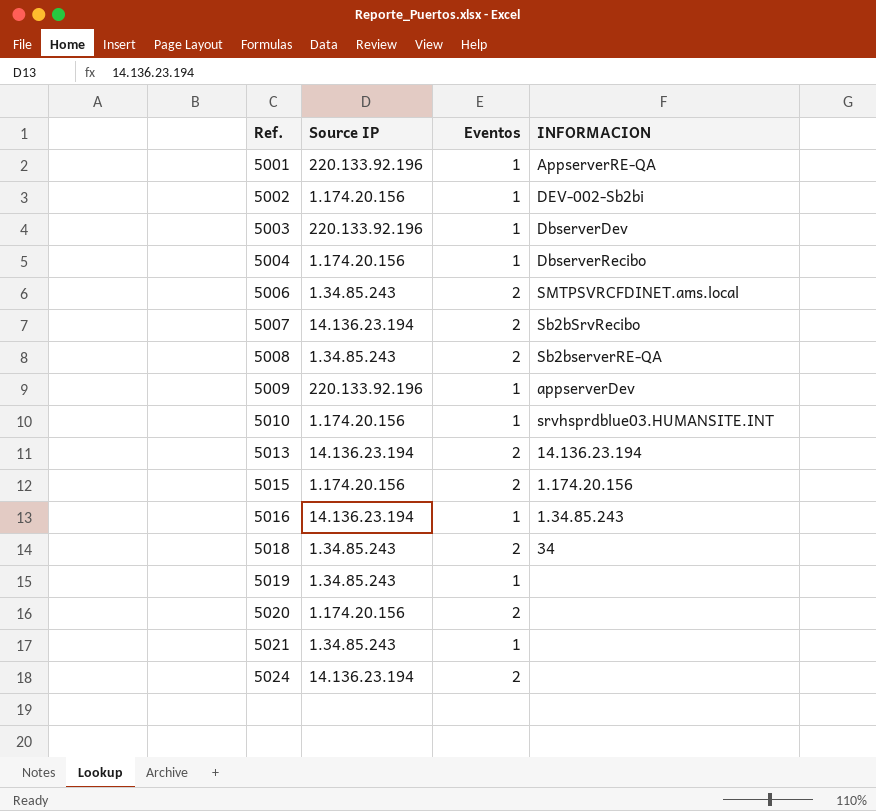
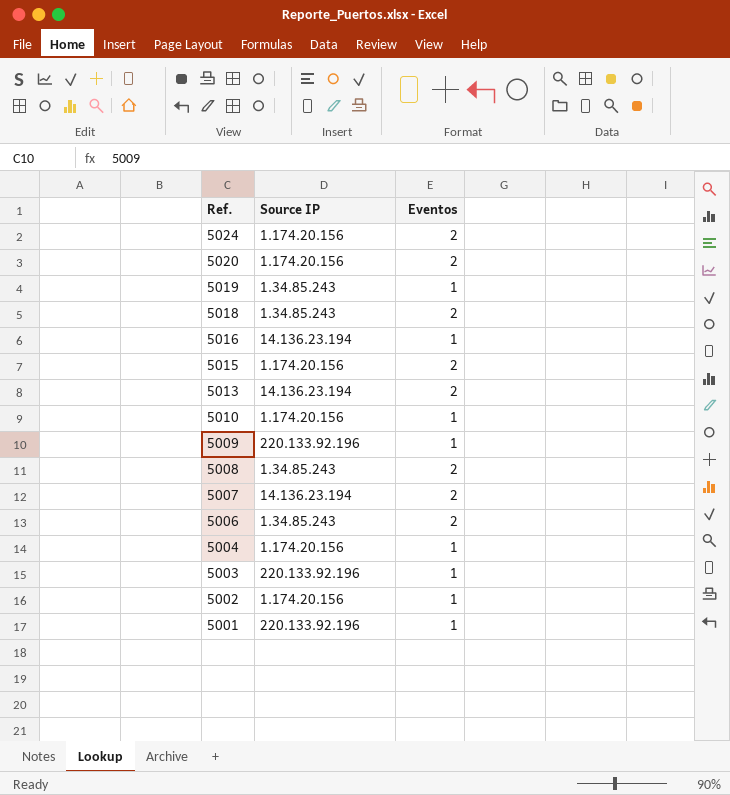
row order: Ref. ascending -> Ref. descending
column INFORMACION | position: 4 -> none
row 5021: 1.34.85.243 | 1 | none -> none
5024 | Source IP: 14.136.23.194 -> 1.174.20.156

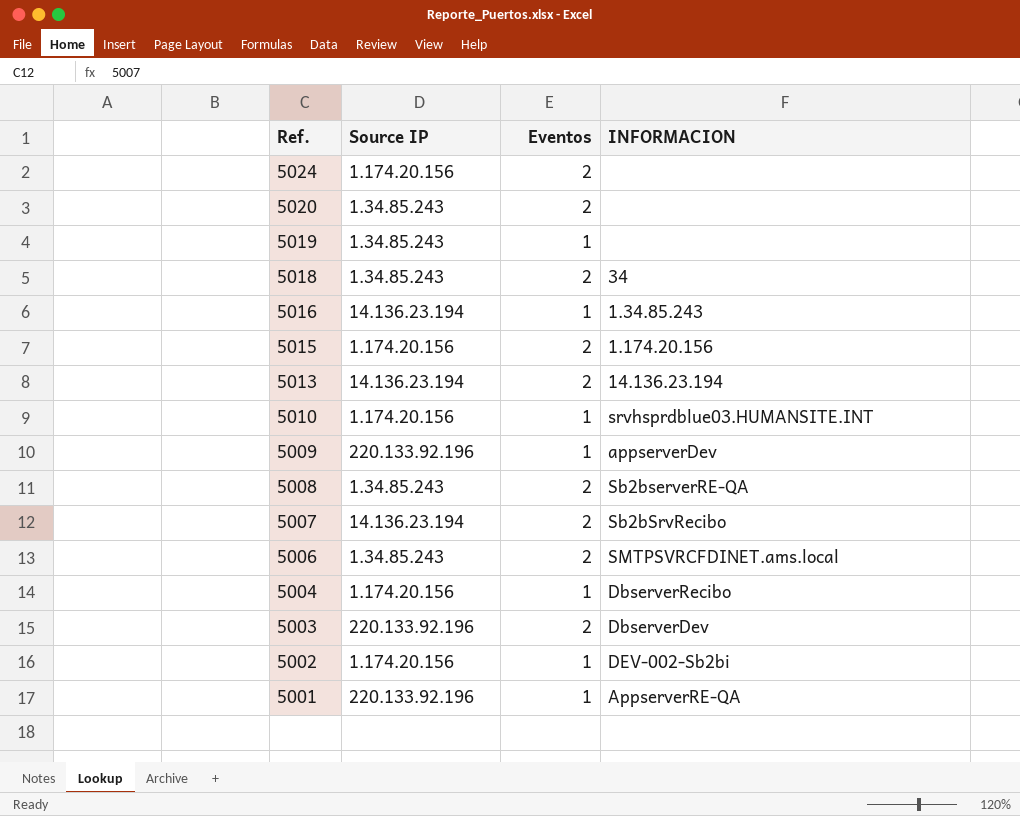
column INFORMACION | position: none -> 4
5020 | Source IP: 1.174.20.156 -> 1.34.85.243
5003 | Eventos: 1 -> 2

